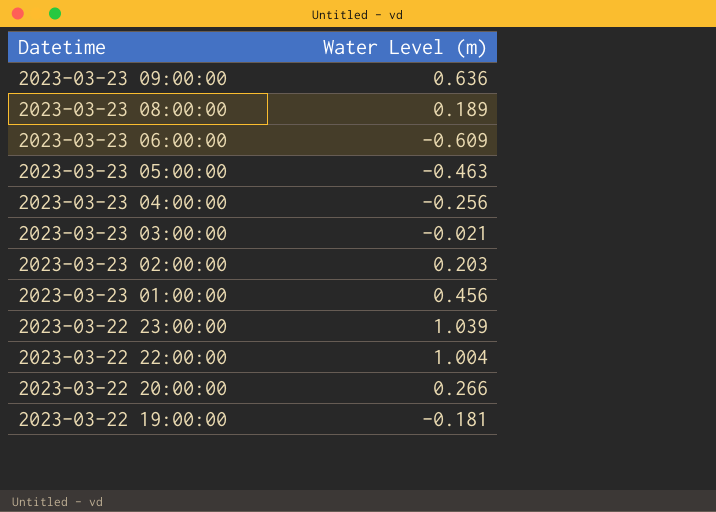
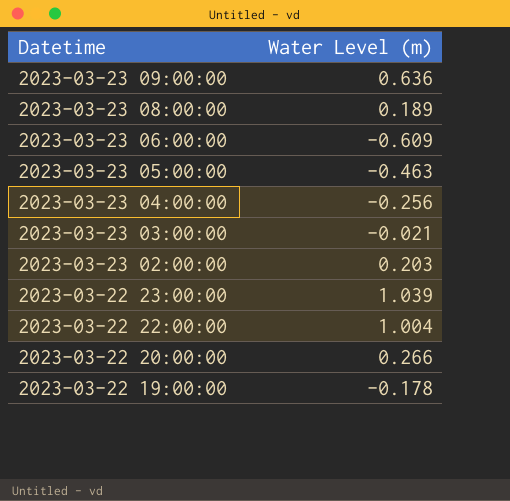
row 2023-03-23 01:00:00: 0.456 -> none
2023-03-22 19:00:00 | Water Level (m): -0.181 -> -0.178

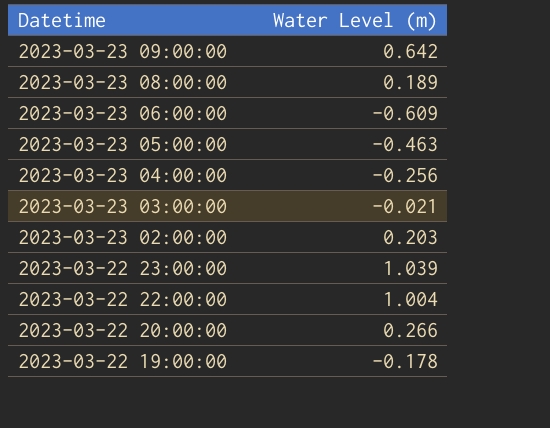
2023-03-23 09:00:00 | Water Level (m): 0.636 -> 0.642

